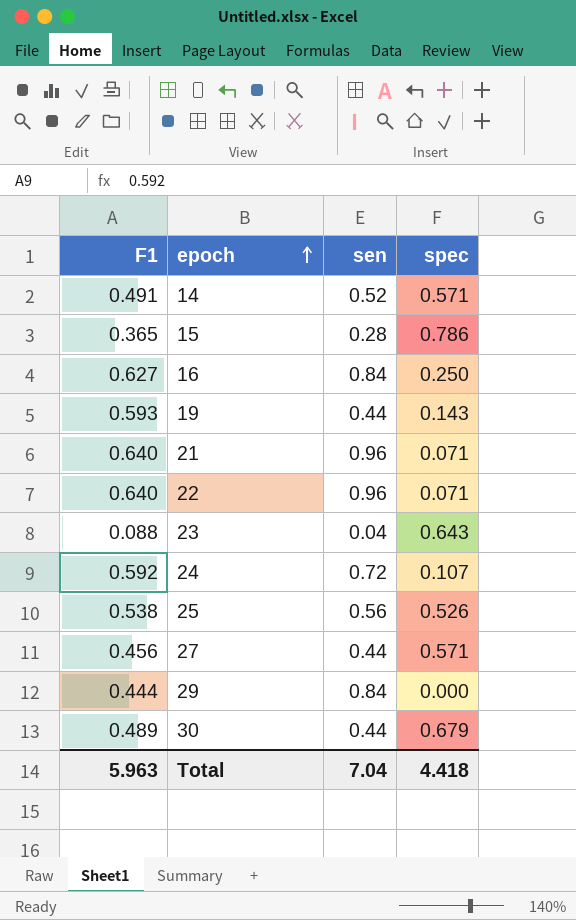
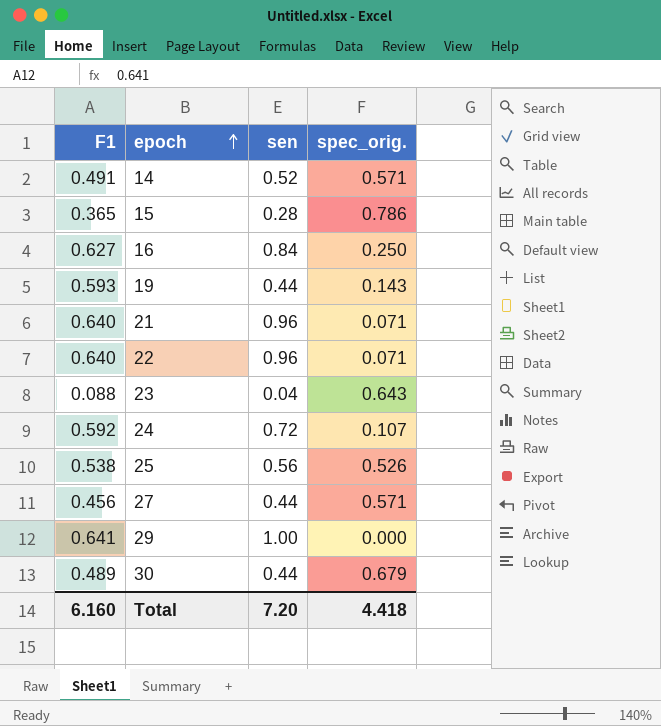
column name: spec -> spec_orig.
29 | F1: 0.444 -> 0.641
29 | sen: 0.84 -> 1.00
Total | F1: 5.963 -> 6.160
Total | sen: 7.04 -> 7.20

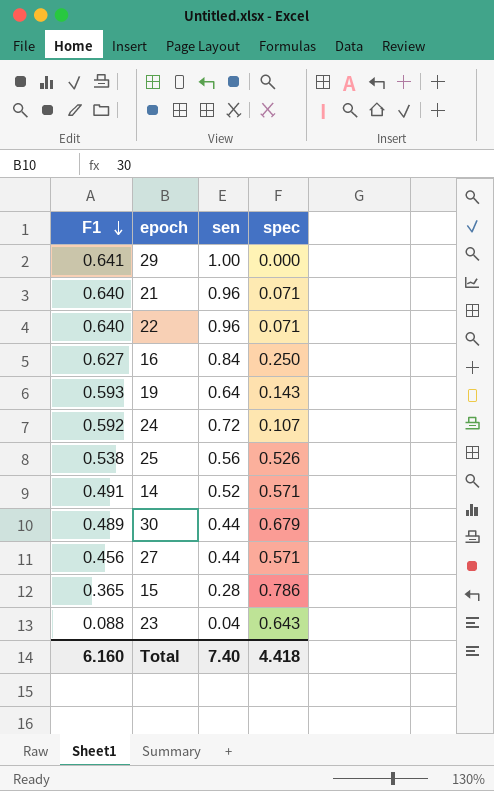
row order: epoch ascending -> F1 descending
column name: spec_orig. -> spec
19 | sen: 0.44 -> 0.64
Total | sen: 7.20 -> 7.40

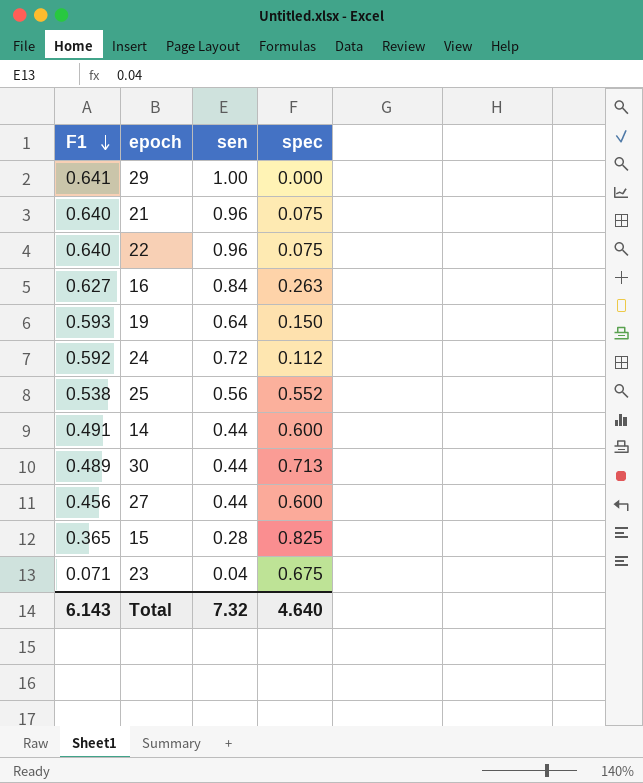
21 | spec: 0.071 -> 0.075
22 | spec: 0.071 -> 0.075
16 | spec: 0.250 -> 0.263
19 | spec: 0.143 -> 0.150
24 | spec: 0.107 -> 0.112
25 | spec: 0.526 -> 0.552
14 | sen: 0.52 -> 0.44
14 | spec: 0.571 -> 0.600
30 | spec: 0.679 -> 0.713
27 | spec: 0.571 -> 0.600
15 | spec: 0.786 -> 0.825
23 | F1: 0.088 -> 0.071
23 | spec: 0.643 -> 0.675
Total | F1: 6.160 -> 6.143
Total | sen: 7.40 -> 7.32
Total | spec: 4.418 -> 4.640

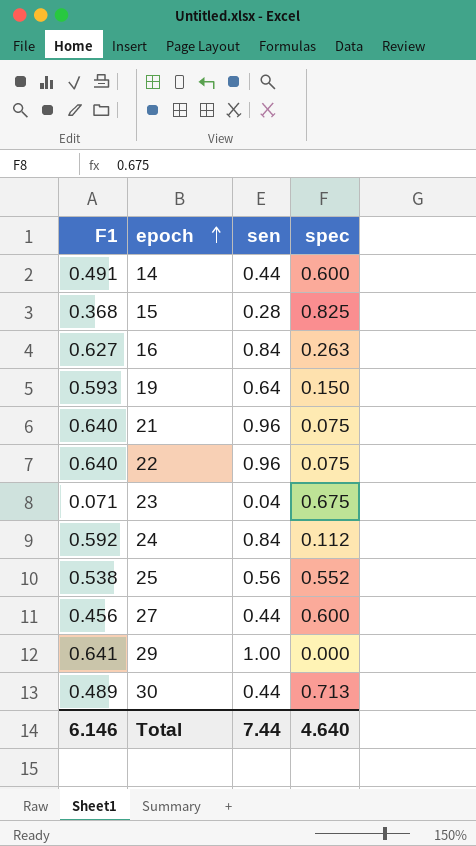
row order: F1 descending -> epoch ascending
15 | F1: 0.365 -> 0.368
24 | sen: 0.72 -> 0.84
Total | F1: 6.143 -> 6.146
Total | sen: 7.32 -> 7.44

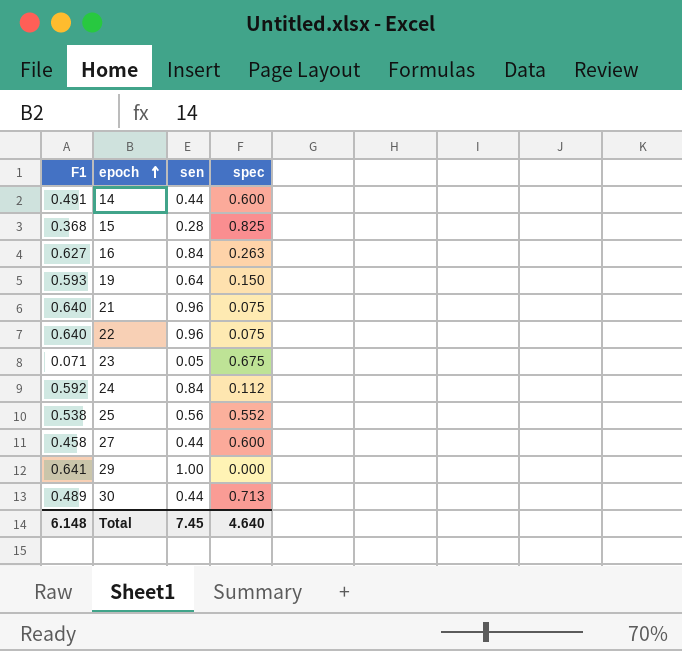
23 | sen: 0.04 -> 0.05
27 | F1: 0.456 -> 0.458
Total | F1: 6.146 -> 6.148
Total | sen: 7.44 -> 7.45

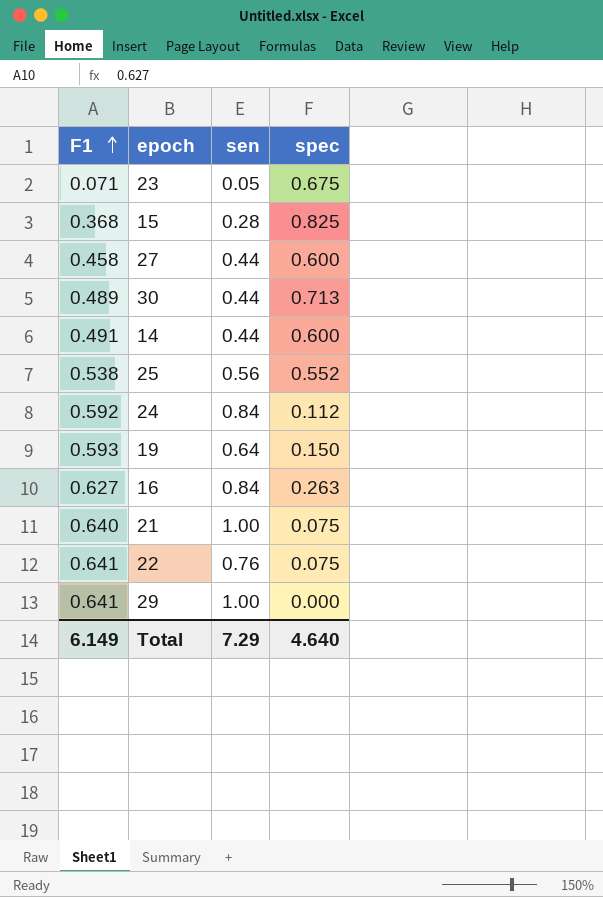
row order: epoch ascending -> F1 ascending
21 | sen: 0.96 -> 1.00
22 | F1: 0.640 -> 0.641
22 | sen: 0.96 -> 0.76
Total | F1: 6.148 -> 6.149
Total | sen: 7.45 -> 7.29

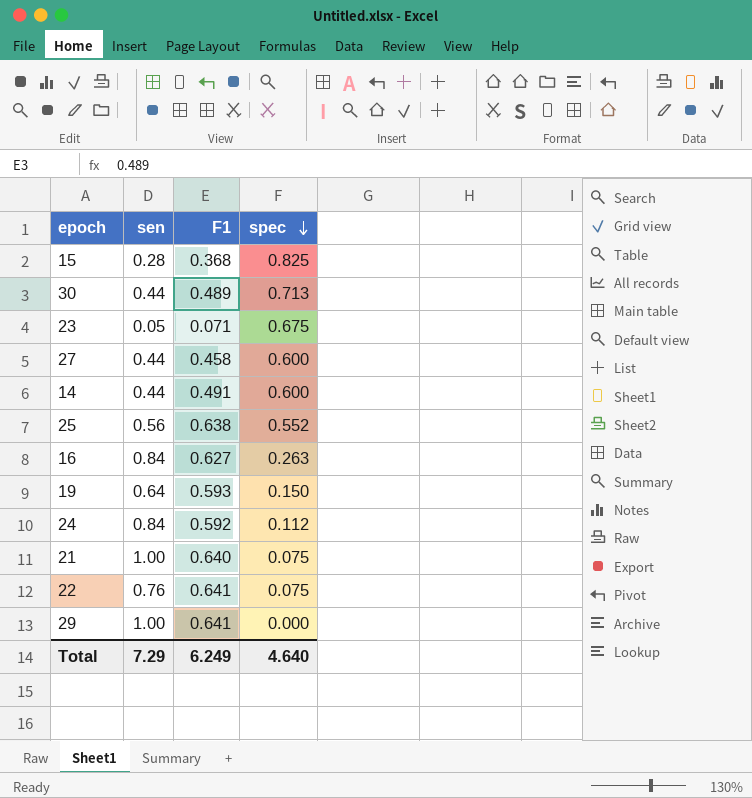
row order: F1 ascending -> spec descending
column F1 | position: 1 -> 3
25 | F1: 0.538 -> 0.638
Total | F1: 6.149 -> 6.249

